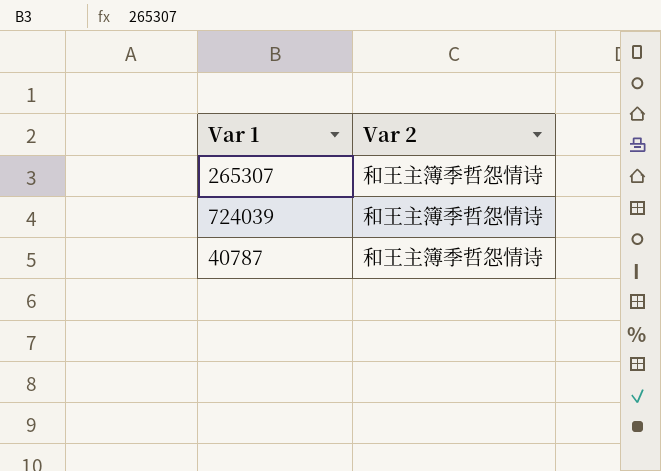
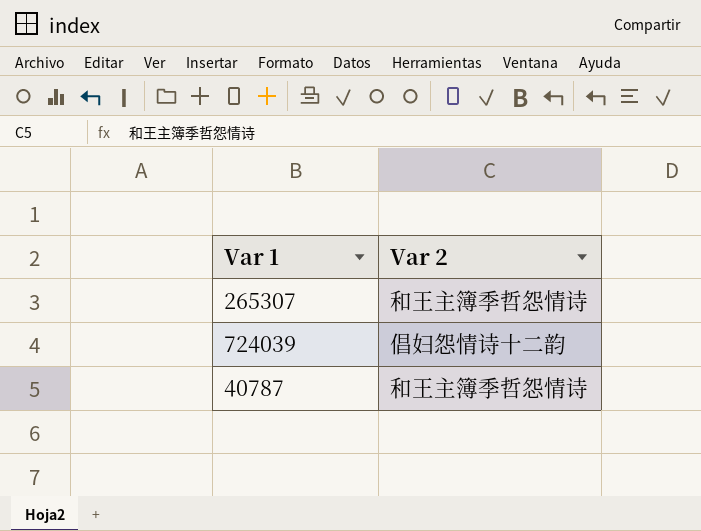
724039 | Var 2: 和王主簿季哲怨情诗 -> 倡妇怨情诗十二韵

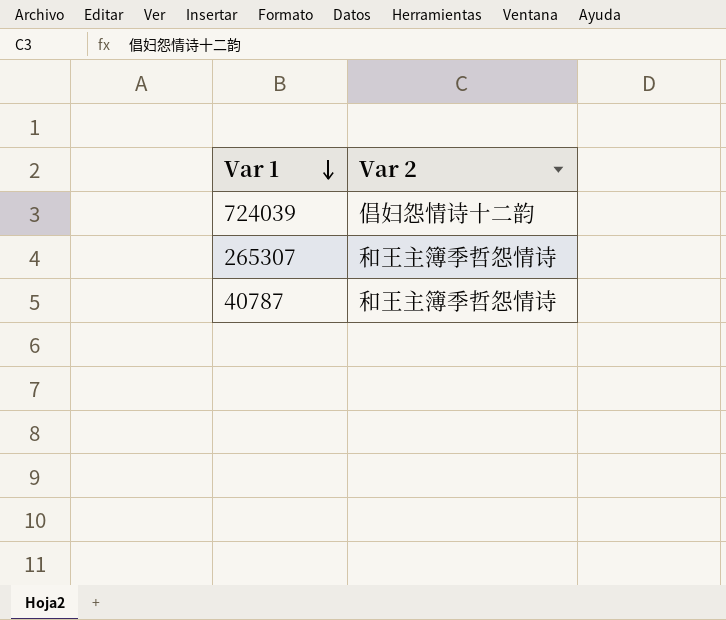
row order: none -> Var 1 descending

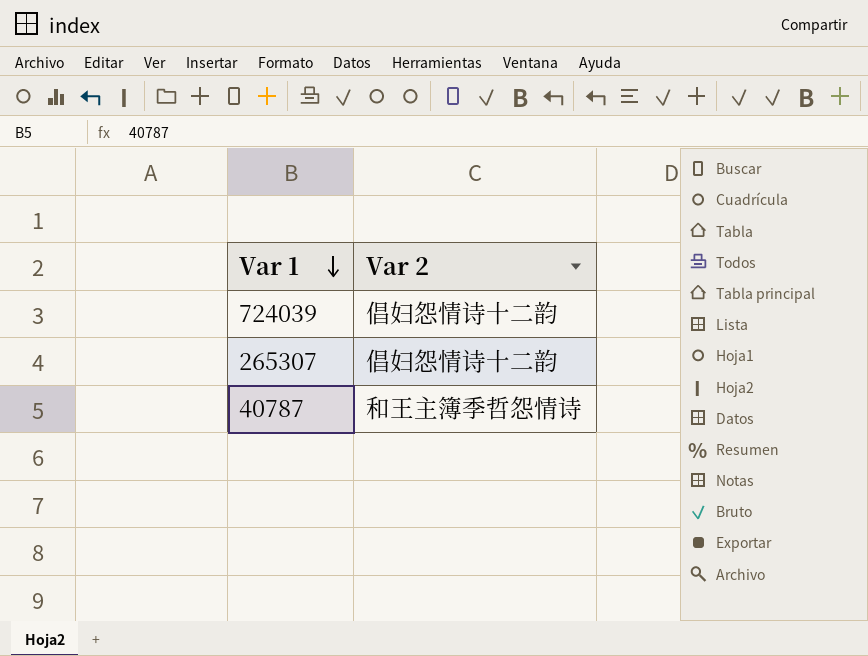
265307 | Var 2: 和王主簿季哲怨情诗 -> 倡妇怨情诗十二韵

